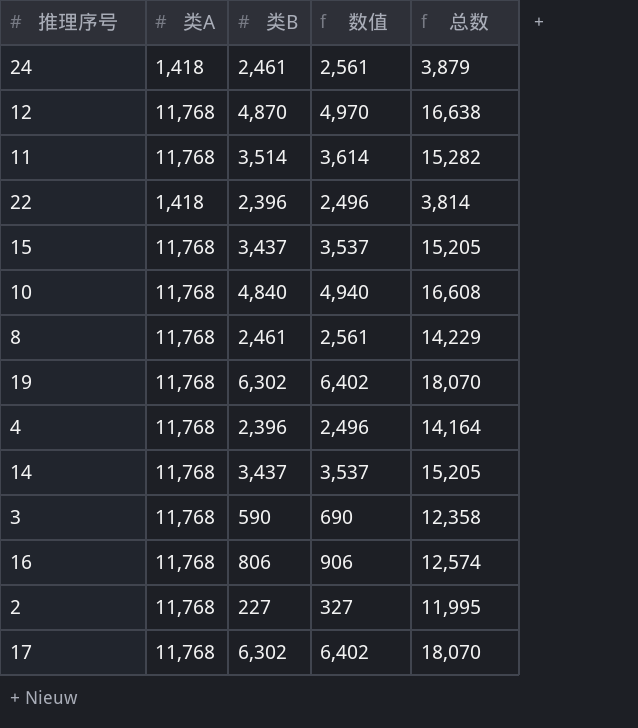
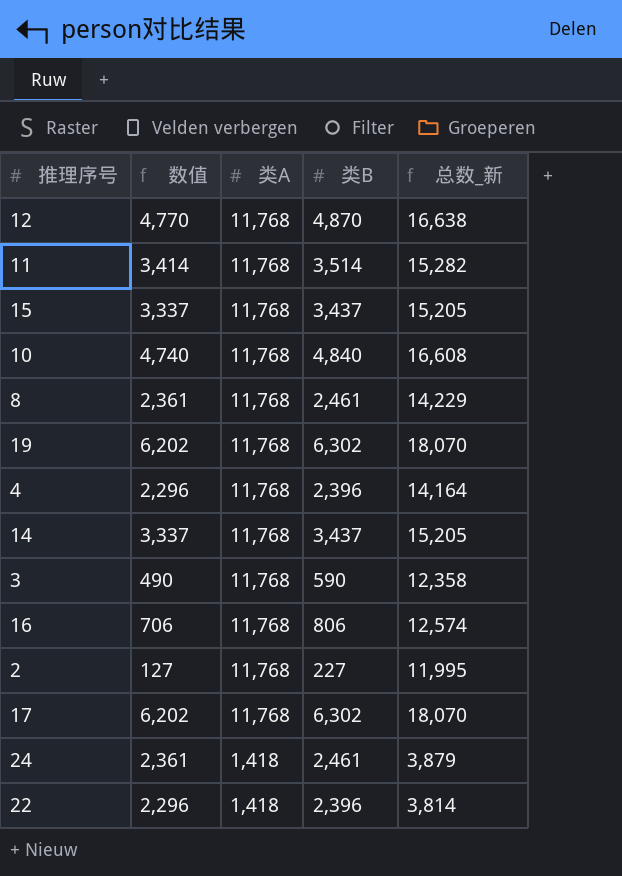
row order: none -> 类A descending
column 数值 | formula: [类B] + 100 -> [类B] - 100
column 数值 | position: 4 -> 2
column name: 总数 -> 总数_新

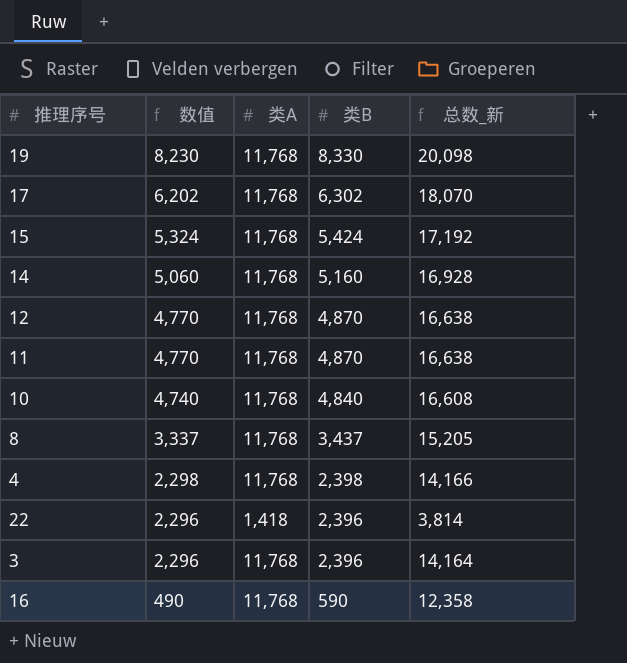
row order: 类A descending -> 数值 descending
row 2: 127 | 11,768 | 227 | 11,995 -> none
row 24: 2,361 | 1,418 | 2,461 | 3,879 -> none
19 | 数值: 6,202 -> 8,230
19 | 类B: 6,302 -> 8,330
19 | 总数_新: 18,070 -> 20,098
15 | 数值: 3,337 -> 5,324
15 | 类B: 3,437 -> 5,424
15 | 总数_新: 15,205 -> 17,192
14 | 数值: 3,337 -> 5,060
14 | 类B: 3,437 -> 5,160
14 | 总数_新: 15,205 -> 16,928
11 | 数值: 3,414 -> 4,770
11 | 类B: 3,514 -> 4,870
11 | 总数_新: 15,282 -> 16,638
8 | 数值: 2,361 -> 3,337
8 | 类B: 2,461 -> 3,437
8 | 总数_新: 14,229 -> 15,205
4 | 数值: 2,296 -> 2,298
4 | 类B: 2,396 -> 2,398
4 | 总数_新: 14,164 -> 14,166
3 | 数值: 490 -> 2,296
3 | 类B: 590 -> 2,396
3 | 总数_新: 12,358 -> 14,164
16 | 数值: 706 -> 490
16 | 类B: 806 -> 590
16 | 总数_新: 12,574 -> 12,358

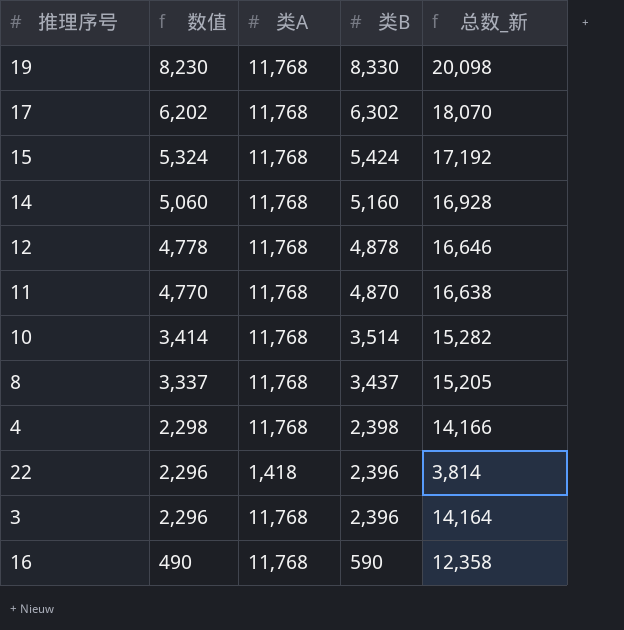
12 | 数值: 4,770 -> 4,778
12 | 类B: 4,870 -> 4,878
12 | 总数_新: 16,638 -> 16,646
10 | 数值: 4,740 -> 3,414
10 | 类B: 4,840 -> 3,514
10 | 总数_新: 16,608 -> 15,282

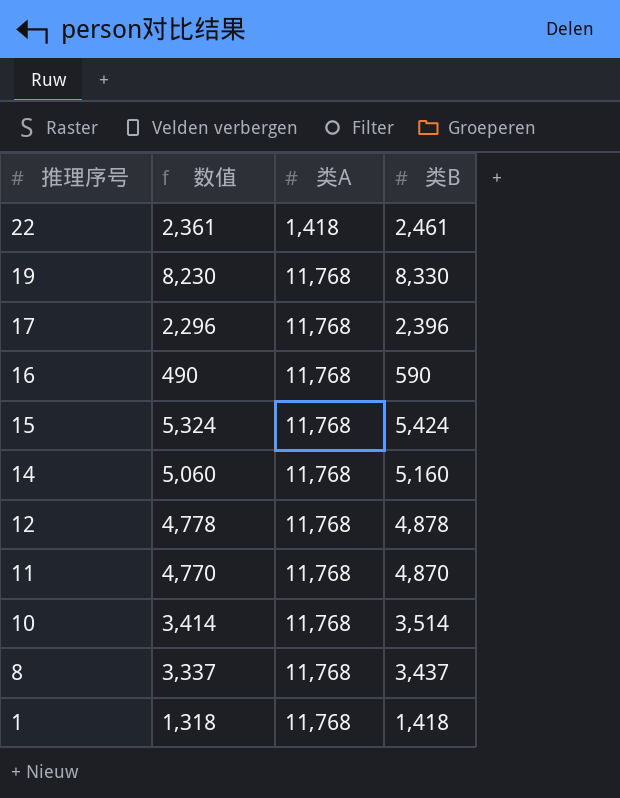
row order: 数值 descending -> 推理序号 descending
column 总数_新 | formula: [类A] + [类B] -> none
row 4: 2,298 | 11,768 | 2,398 | 14,166 -> none
row 3: 2,296 | 11,768 | 2,396 | 14,164 -> none
22 | 数值: 2,296 -> 2,361
22 | 类B: 2,396 -> 2,461
17 | 数值: 6,202 -> 2,296
17 | 类B: 6,302 -> 2,396
row 1: none -> 1,318 | 11,768 | 1,418

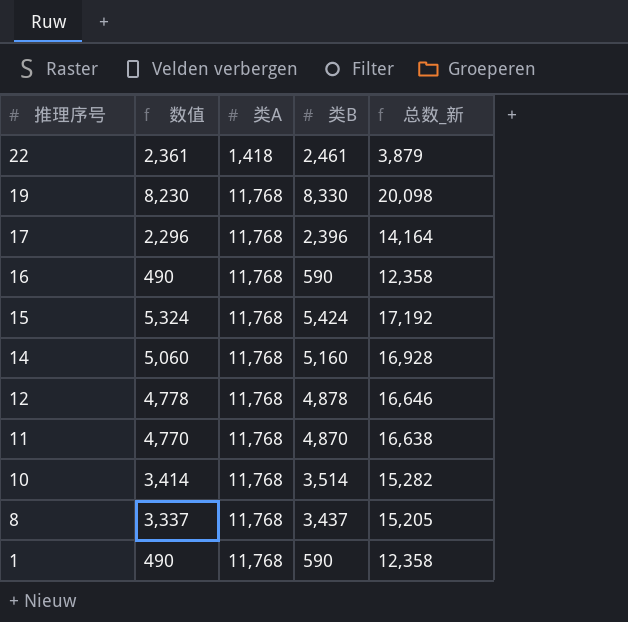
column 总数_新 | formula: none -> [类A] + [类B]
1 | 数值: 1,318 -> 490
1 | 类B: 1,418 -> 590

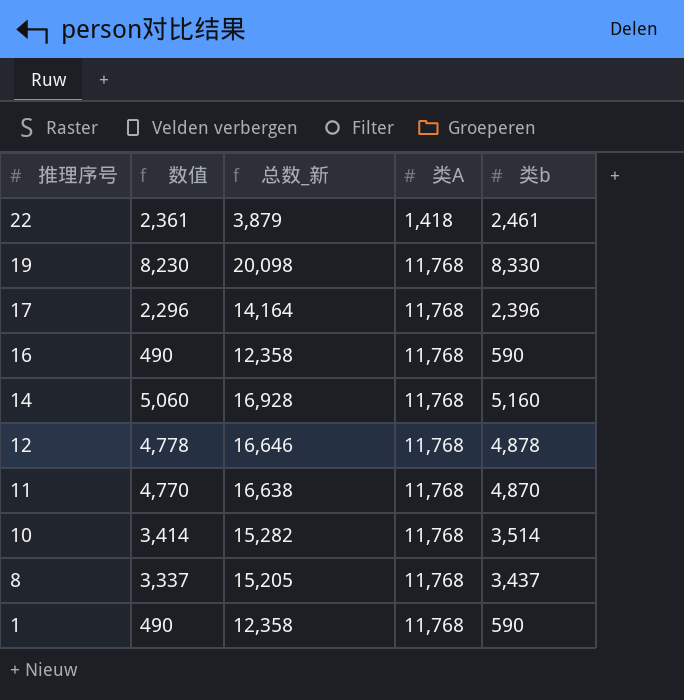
column 总数_新 | position: 5 -> 3
column name: 类B -> 类b
row 15: 5,324 | 11,768 | 5,424 | 17,192 -> none

